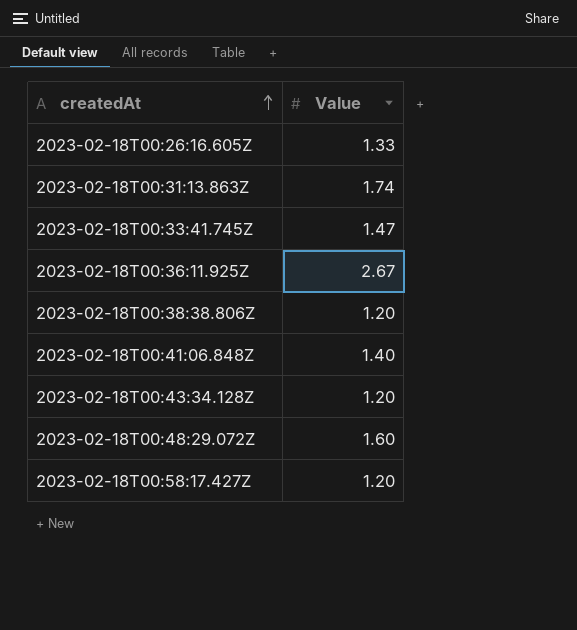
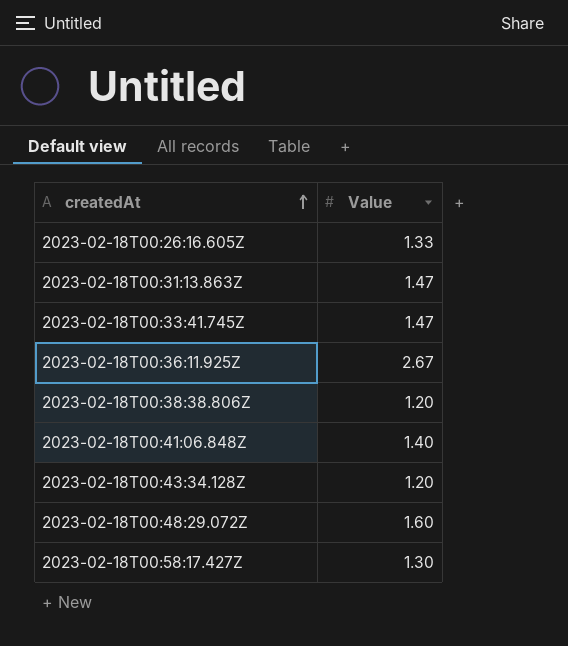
2023-02-18T00:31:13.863Z | Value: 1.74 -> 1.47
2023-02-18T00:58:17.427Z | Value: 1.20 -> 1.30

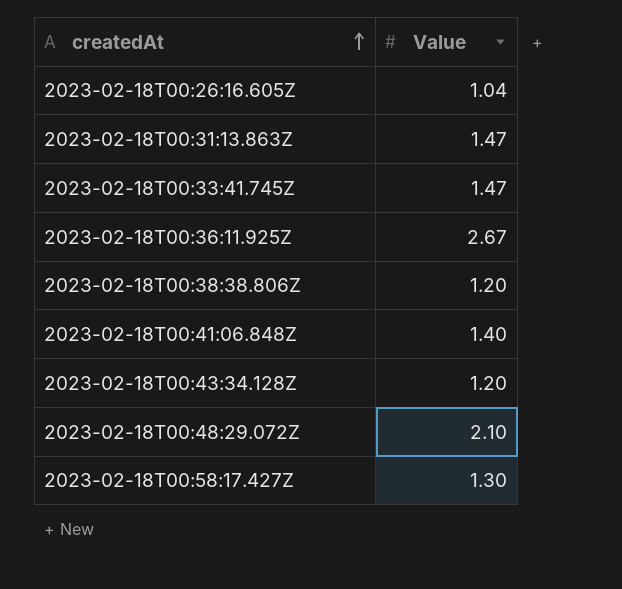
2023-02-18T00:26:16.605Z | Value: 1.33 -> 1.04
2023-02-18T00:48:29.072Z | Value: 1.60 -> 2.10

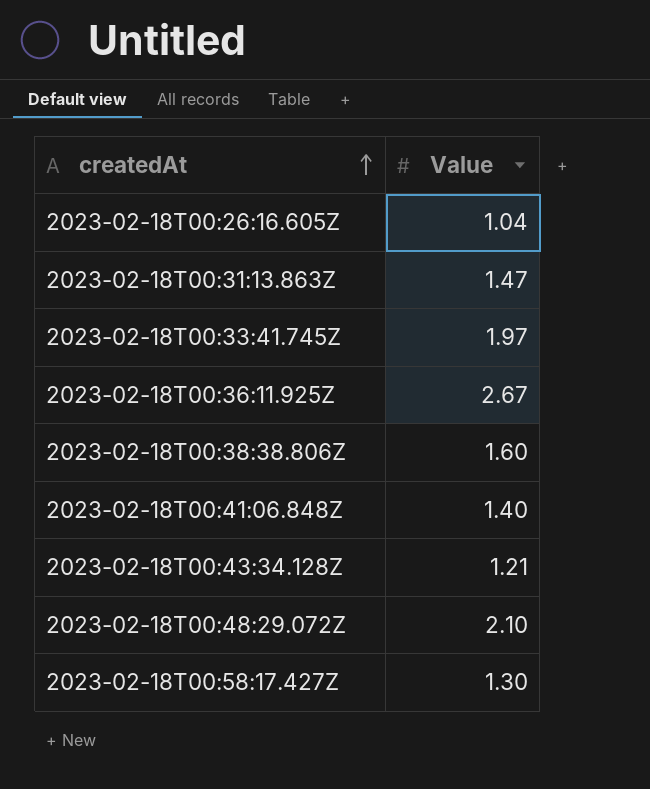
2023-02-18T00:33:41.745Z | Value: 1.47 -> 1.97
2023-02-18T00:38:38.806Z | Value: 1.20 -> 1.60
2023-02-18T00:43:34.128Z | Value: 1.20 -> 1.21

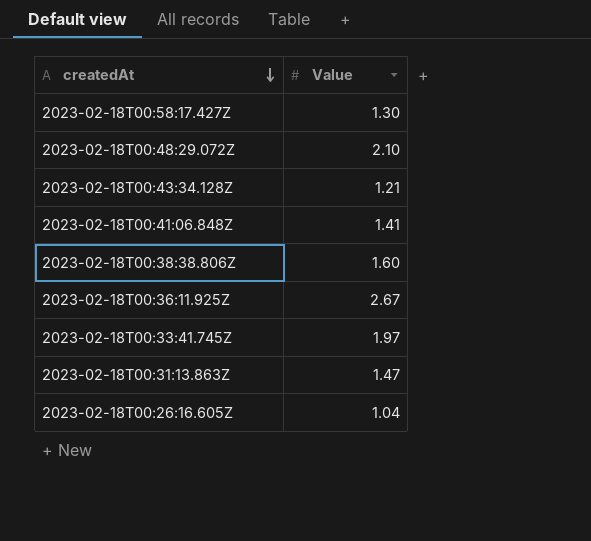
row order: createdAt ascending -> createdAt descending
2023-02-18T00:41:06.848Z | Value: 1.40 -> 1.41

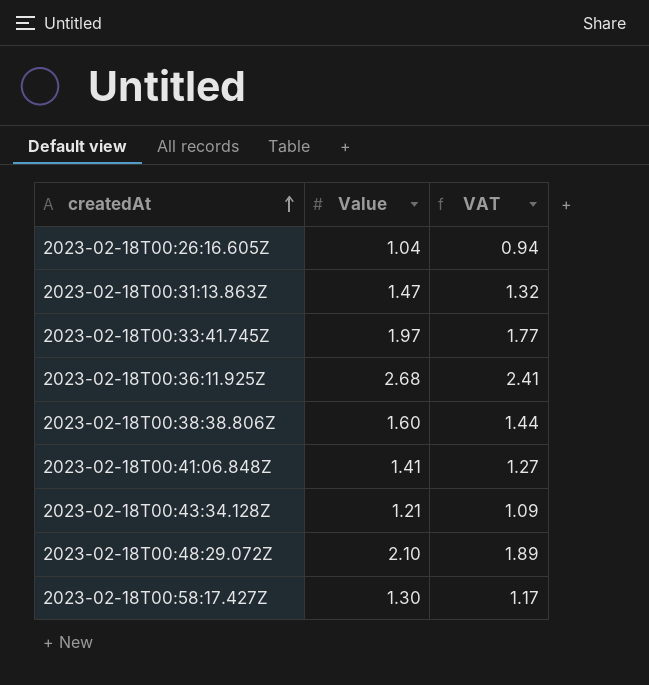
row order: createdAt descending -> createdAt ascending
column VAT | formula: none -> [Value] * 0.9
2023-02-18T00:36:11.925Z | Value: 2.67 -> 2.68

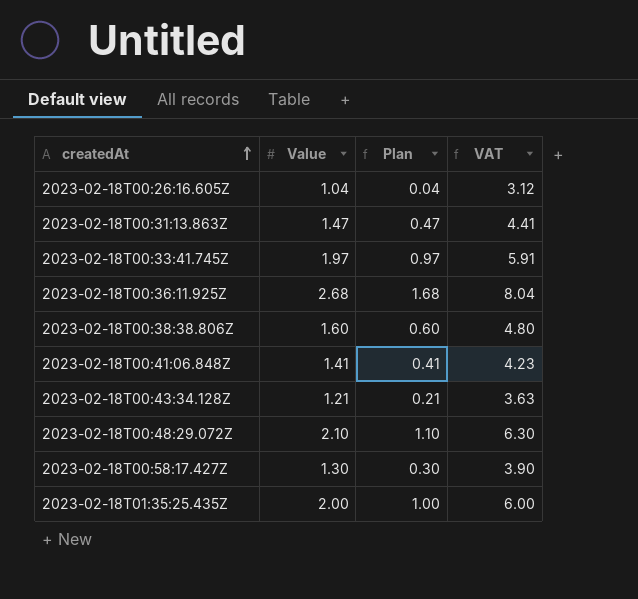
column Plan | formula: none -> [Value] - 1
column VAT | formula: [Value] * 0.9 -> [Value] * 3
row 2023-02-18T01:35:25.435Z: none -> 2.00 | 1.00 | 6.00

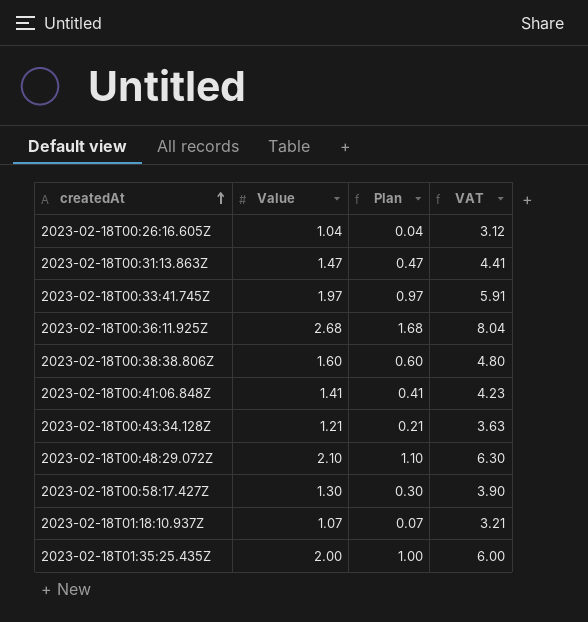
row 2023-02-18T01:18:10.937Z: none -> 1.07 | 0.07 | 3.21

